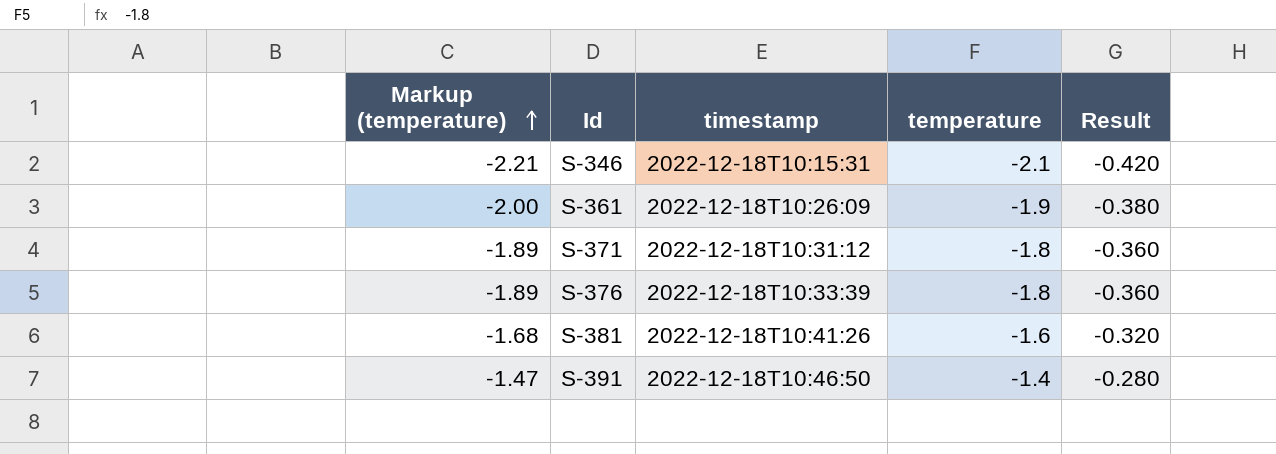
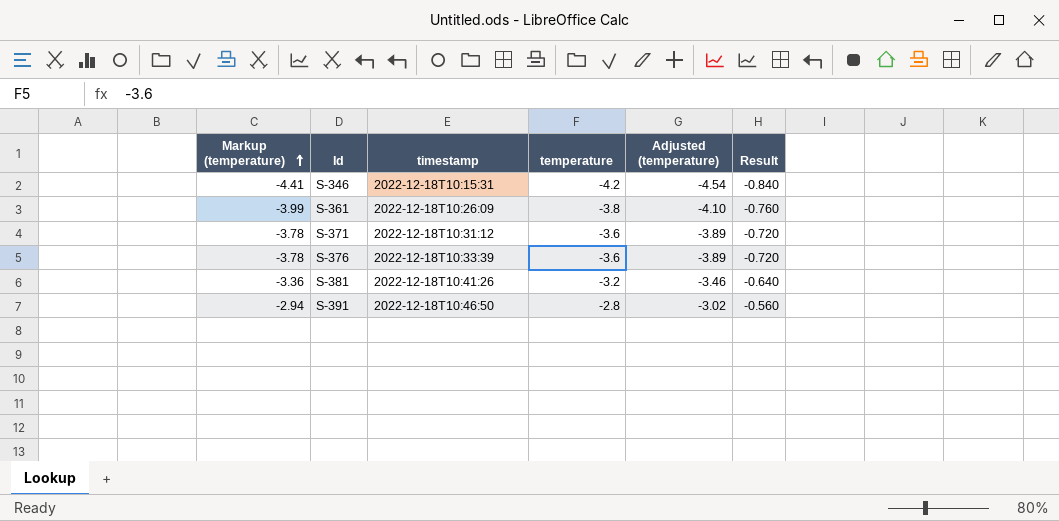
column Adjusted (temperature) | formula: none -> [temperature] * 1.08
S-346 | Markup (temperature): -2.21 -> -4.41
S-346 | temperature: -2.1 -> -4.2
S-346 | Result: -0.420 -> -0.840
S-361 | Markup (temperature): -2.00 -> -3.99
S-361 | temperature: -1.9 -> -3.8
S-361 | Result: -0.380 -> -0.760
S-371 | Markup (temperature): -1.89 -> -3.78
S-371 | temperature: -1.8 -> -3.6
S-371 | Result: -0.360 -> -0.720
S-376 | Markup (temperature): -1.89 -> -3.78
S-376 | temperature: -1.8 -> -3.6
S-376 | Result: -0.360 -> -0.720
S-381 | Markup (temperature): -1.68 -> -3.36
S-381 | temperature: -1.6 -> -3.2
S-381 | Result: -0.320 -> -0.640
S-391 | Markup (temperature): -1.47 -> -2.94
S-391 | temperature: -1.4 -> -2.8
S-391 | Result: -0.280 -> -0.560

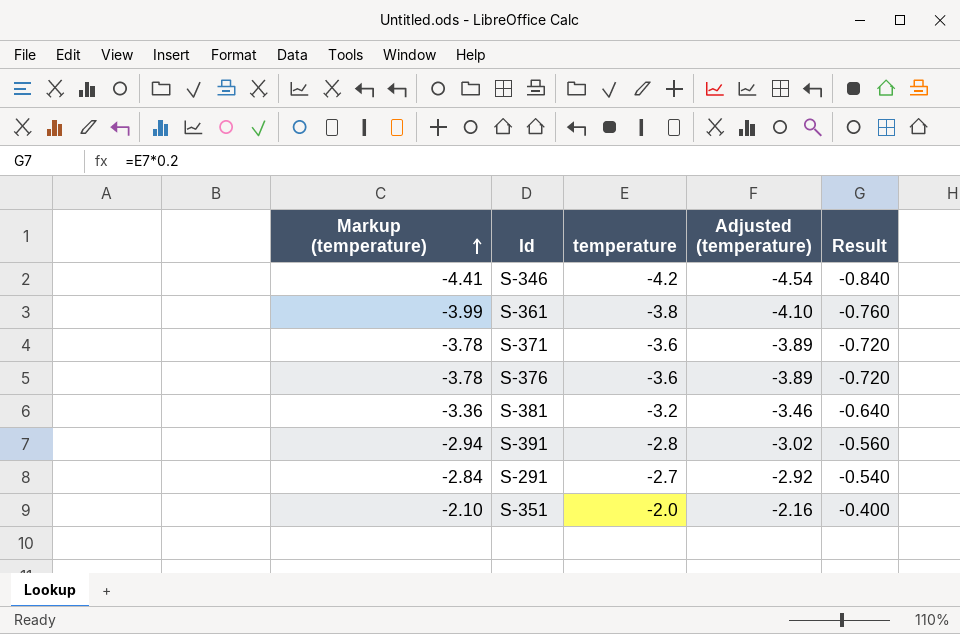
column timestamp | position: 3 -> none
row S-291: none -> -2.84 | -2.7 | -2.92 | -0.540
row S-351: none -> -2.10 | -2.0 | -2.16 | -0.400

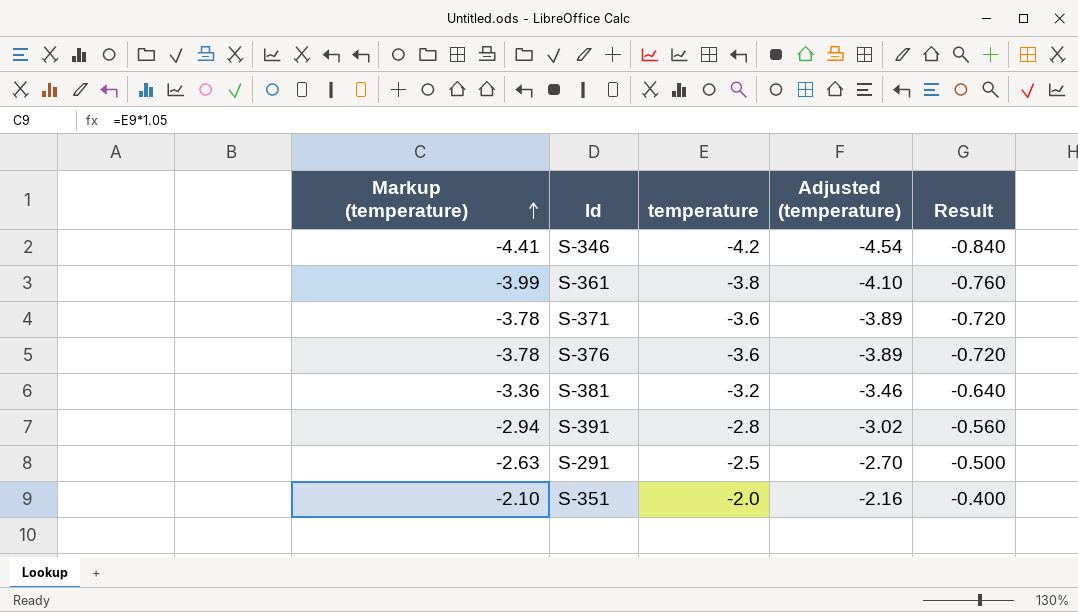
S-291 | Markup (temperature): -2.84 -> -2.63
S-291 | temperature: -2.7 -> -2.5
S-291 | Adjusted (temperature): -2.92 -> -2.70
S-291 | Result: -0.540 -> -0.500

